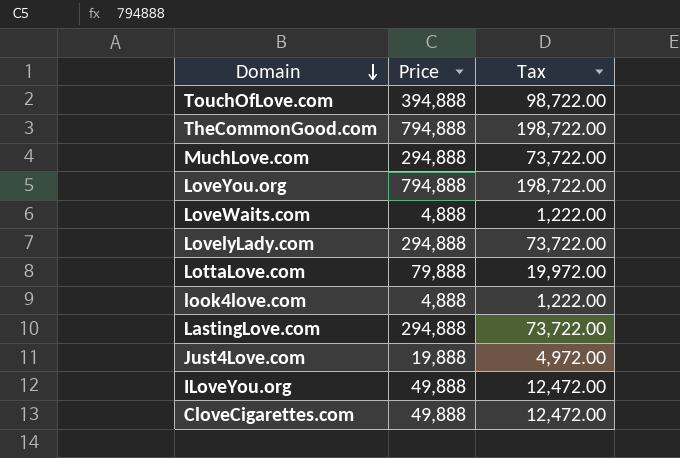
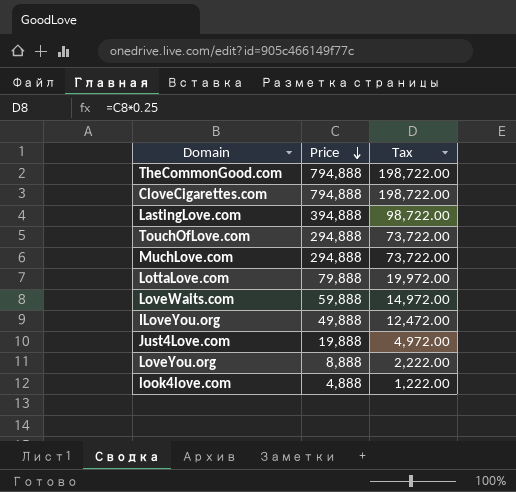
row order: Domain descending -> Price descending
row LovelyLady.com: 294,888 | 73,722.00 -> none
CloveCigarettes.com | Price: 49,888 -> 794,888
CloveCigarettes.com | Tax: 12,472.00 -> 198,722.00
LastingLove.com | Price: 294,888 -> 394,888
LastingLove.com | Tax: 73,722.00 -> 98,722.00
TouchOfLove.com | Price: 394,888 -> 294,888
TouchOfLove.com | Tax: 98,722.00 -> 73,722.00
LoveWaits.com | Price: 4,888 -> 59,888
LoveWaits.com | Tax: 1,222.00 -> 14,972.00
LoveYou.org | Price: 794,888 -> 8,888
LoveYou.org | Tax: 198,722.00 -> 2,222.00

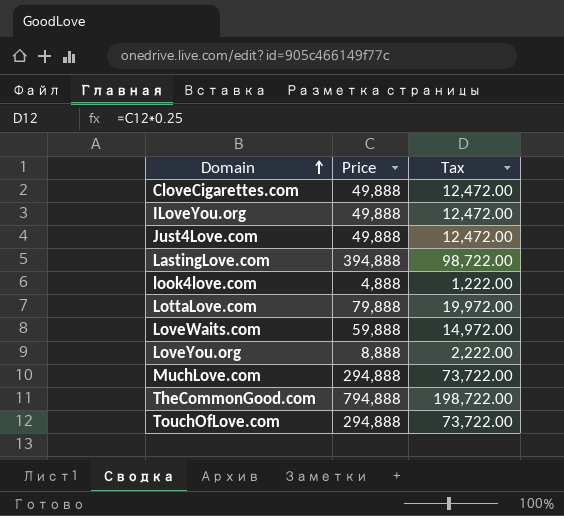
row order: Price descending -> Domain ascending
CloveCigarettes.com | Price: 794,888 -> 49,888
CloveCigarettes.com | Tax: 198,722.00 -> 12,472.00
Just4Love.com | Price: 19,888 -> 49,888
Just4Love.com | Tax: 4,972.00 -> 12,472.00

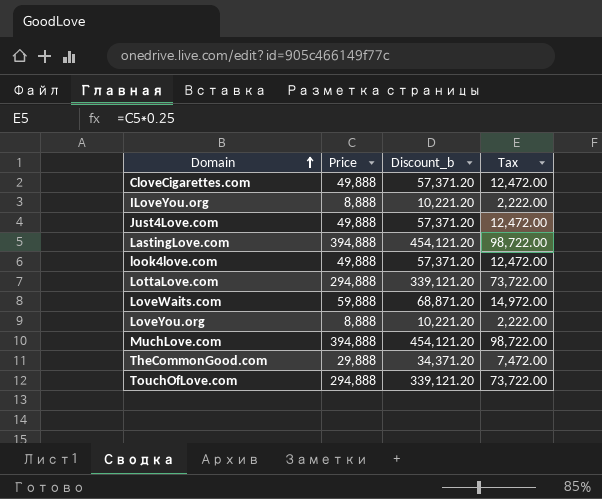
column Discount_b | formula: none -> [Price] * 1.15
ILoveYou.org | Price: 49,888 -> 8,888
ILoveYou.org | Tax: 12,472.00 -> 2,222.00
look4love.com | Price: 4,888 -> 49,888
look4love.com | Tax: 1,222.00 -> 12,472.00
LottaLove.com | Price: 79,888 -> 294,888
LottaLove.com | Tax: 19,972.00 -> 73,722.00
MuchLove.com | Price: 294,888 -> 394,888
MuchLove.com | Tax: 73,722.00 -> 98,722.00
TheCommonGood.com | Price: 794,888 -> 29,888
TheCommonGood.com | Tax: 198,722.00 -> 7,472.00

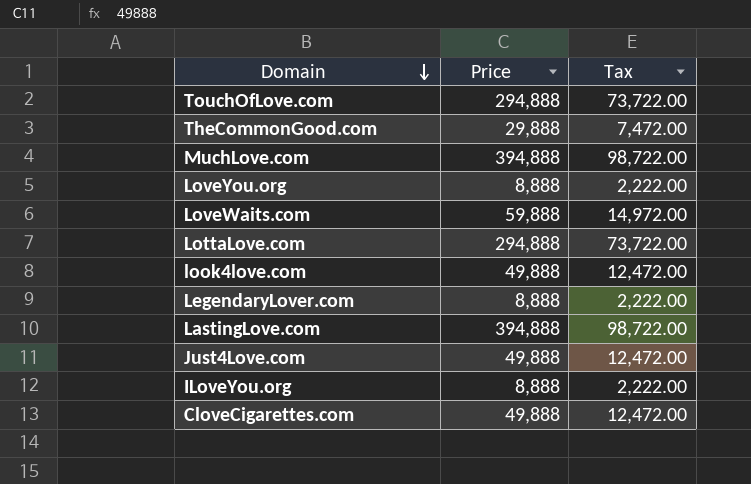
row order: Domain ascending -> Domain descending
column Discount_b | formula: [Price] * 1.15 -> none
row LegendaryLover.com: none -> 8,888 | 2,222.00

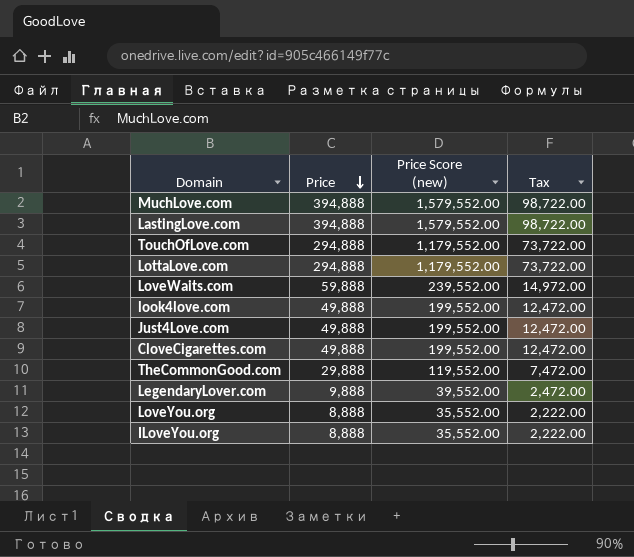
row order: Domain descending -> Price descending
column Price Score (new) | formula: none -> [Price] * 4
LegendaryLover.com | Price: 8,888 -> 9,888
LegendaryLover.com | Tax: 2,222.00 -> 2,472.00

